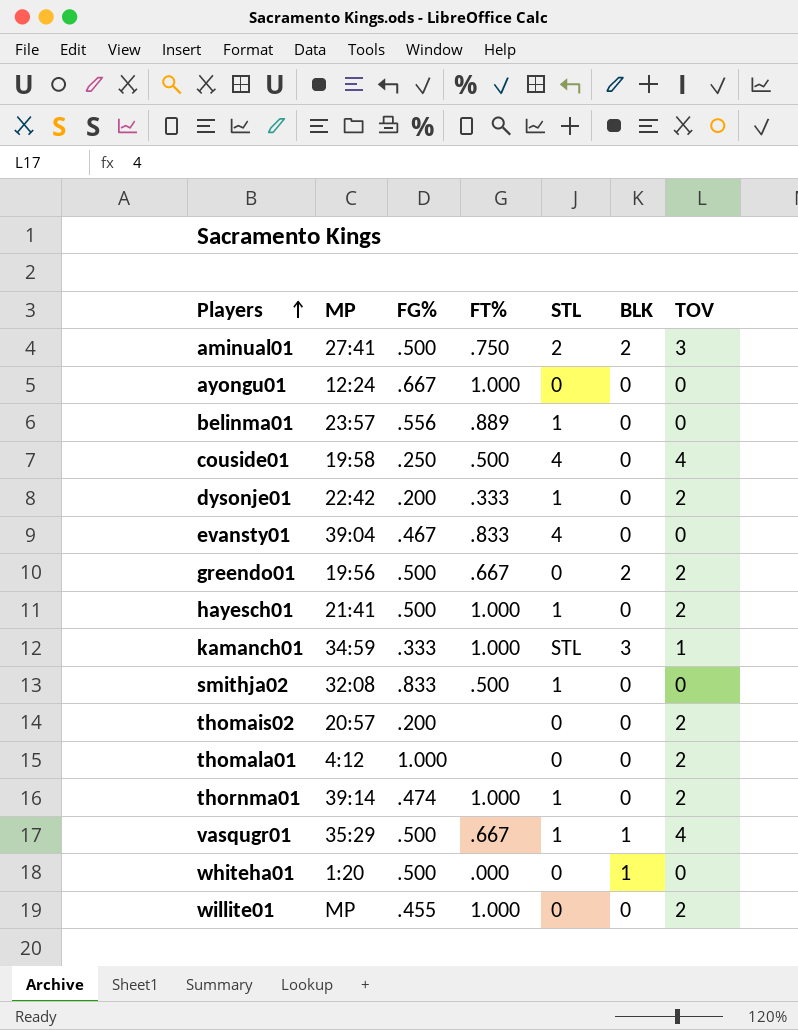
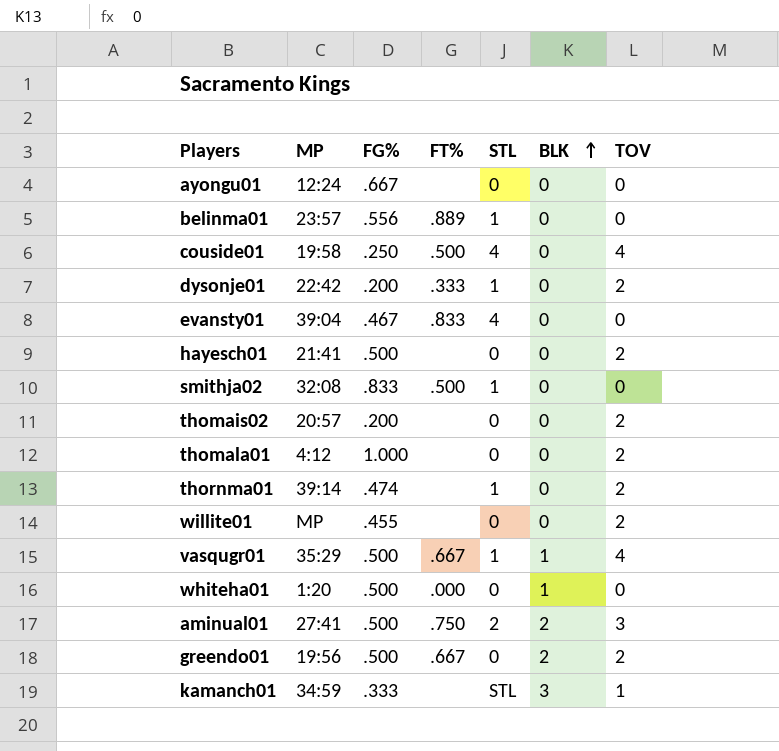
row order: Players ascending -> BLK ascending
ayongu01 | FT%: 1.000 -> none
hayesch01 | FT%: 1.000 -> none
hayesch01 | STL: 1 -> 0
thornma01 | FT%: 1.000 -> none
willite01 | FT%: 1.000 -> none
kamanch01 | FT%: 1.000 -> none

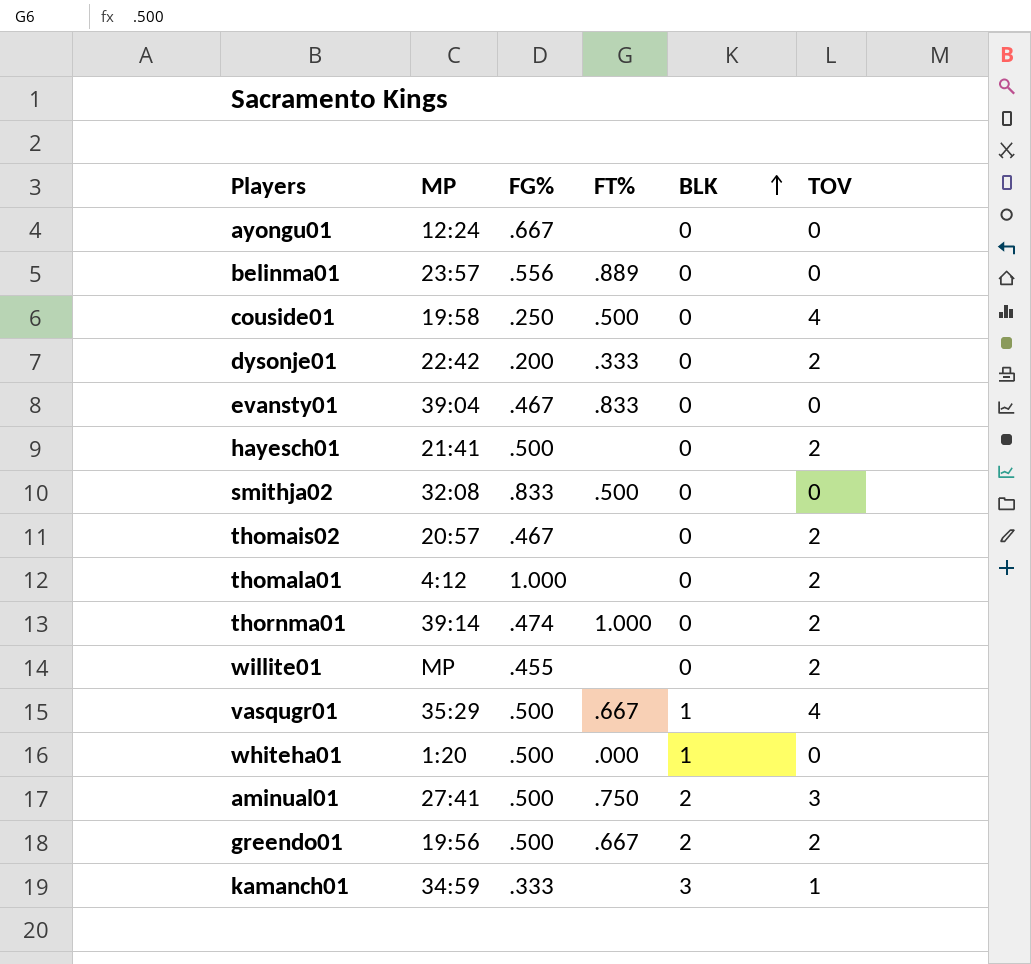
column STL | position: 5 -> none
thomais02 | FG%: .200 -> .467
thornma01 | FT%: none -> 1.000

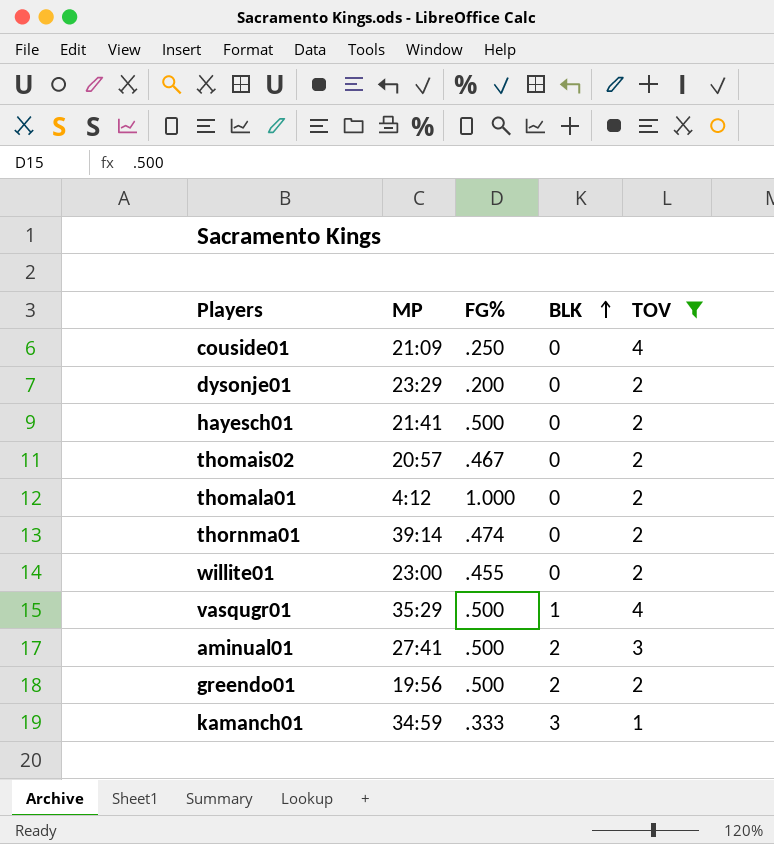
filter: none -> TOV != 0
column FT% | position: 4 -> none
couside01 | MP: 19:58 -> 21:09
dysonje01 | MP: 22:42 -> 23:29
willite01 | MP: MP -> 23:00

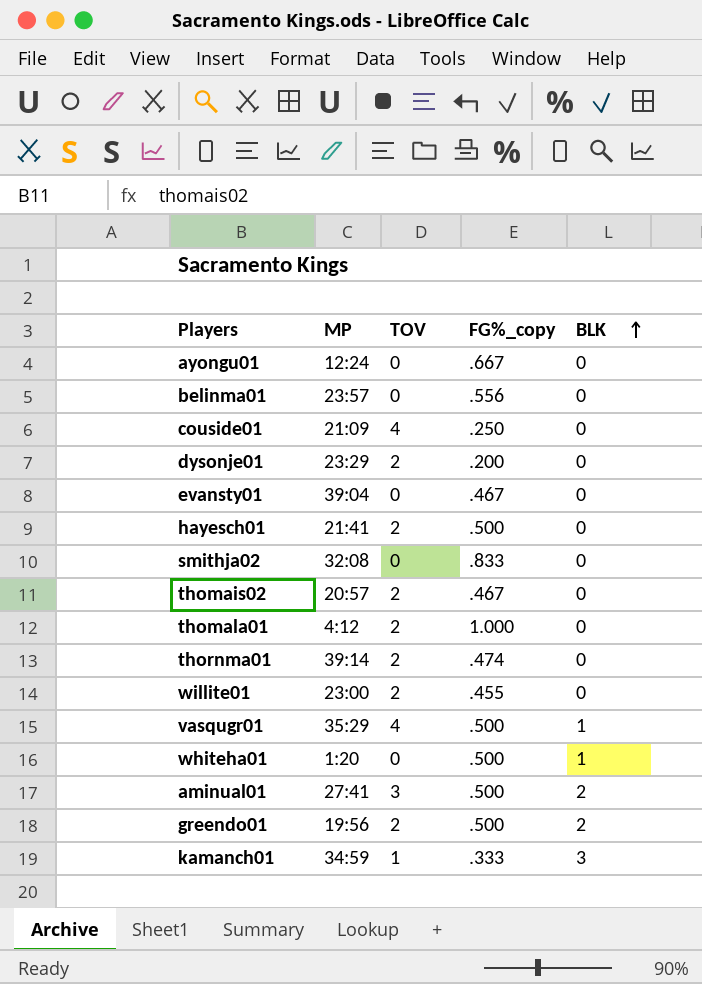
filter: TOV != 0 -> none
column TOV | position: 5 -> 3
column name: FG% -> FG%_copy

